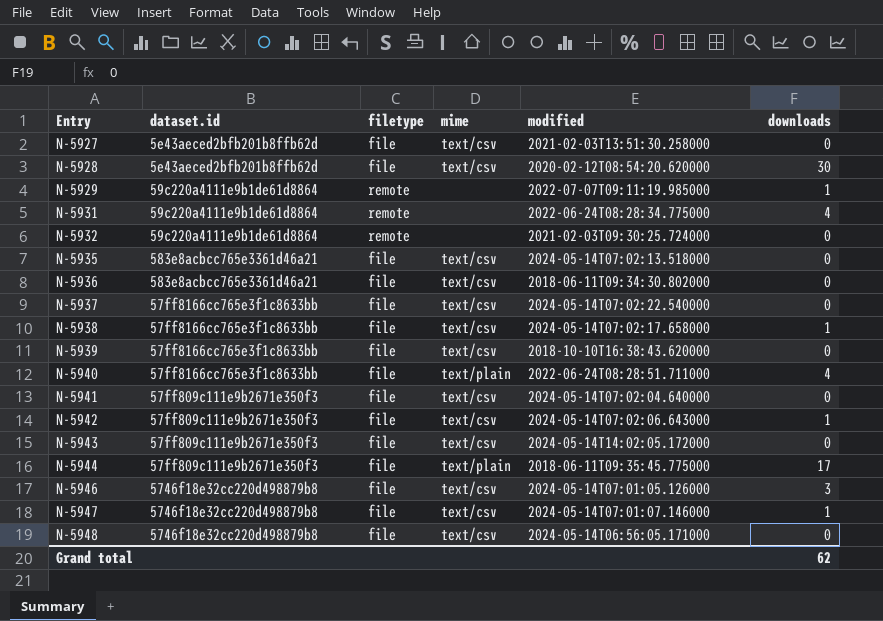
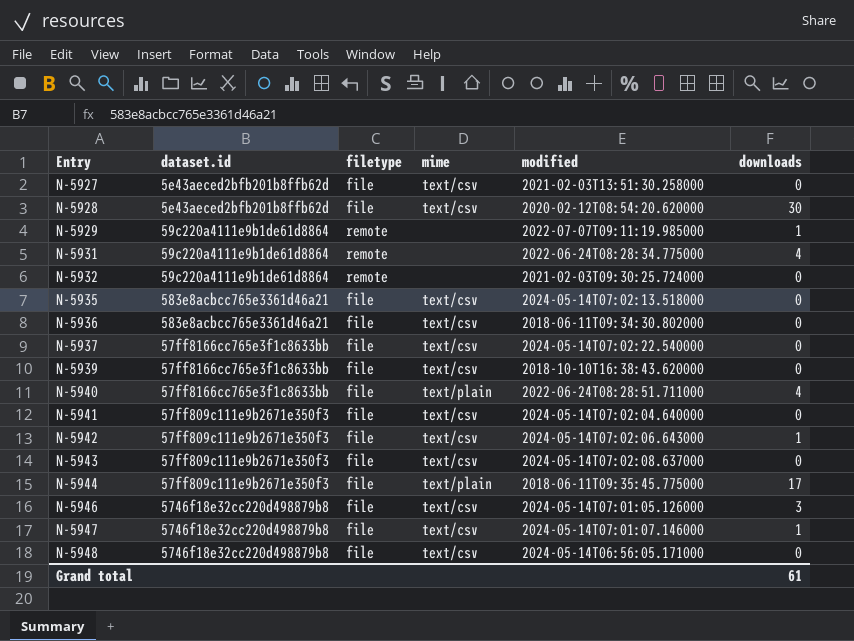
row N-5938: 57ff8166cc765e3f1c8633bb | file | text/csv | 2024-05-14T07:02:17.658000 | 1 -> none
N-5943 | modified: 2024-05-14T14:02:05.172000 -> 2024-05-14T07:02:08.637000
Grand total | downloads: 62 -> 61

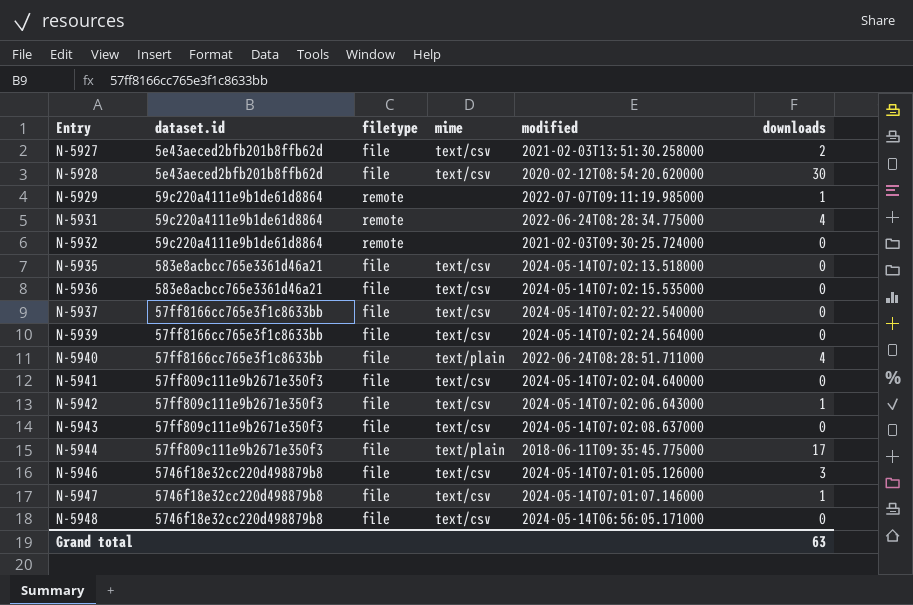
N-5927 | downloads: 0 -> 2
N-5936 | modified: 2018-06-11T09:34:30.802000 -> 2024-05-14T07:02:15.535000
N-5939 | modified: 2018-10-10T16:38:43.620000 -> 2024-05-14T07:02:24.564000
Grand total | downloads: 61 -> 63

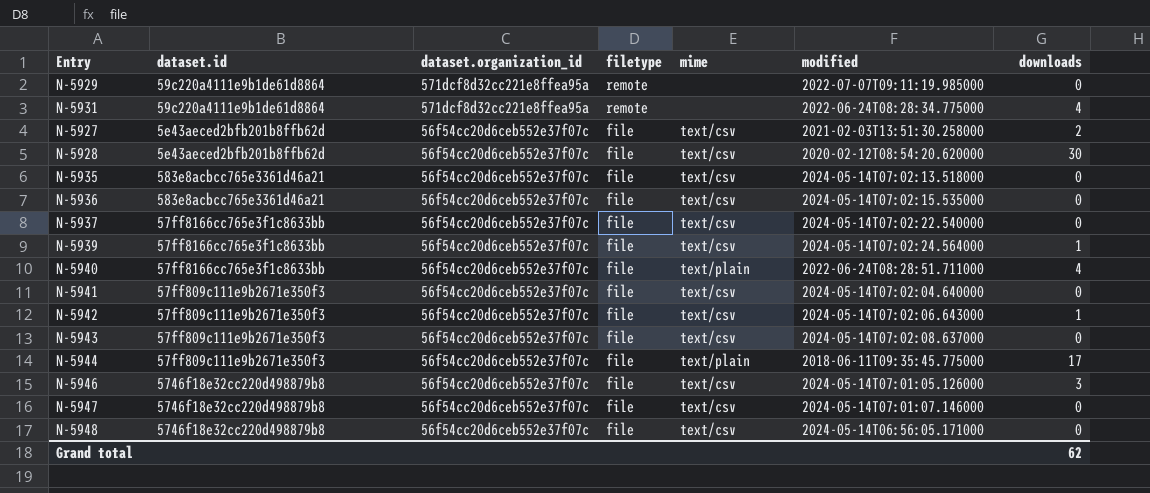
row order: Entry ascending -> dataset.organization_id descending
column dataset.organization_id | position: none -> 3
row N-5932: 59c220a4111e9b1de61d8864 | remote | none | 2021-02-03T09:30:25.724000 | 0 -> none
N-5929 | downloads: 1 -> 0
N-5939 | downloads: 0 -> 1
N-5947 | downloads: 1 -> 0
Grand total | downloads: 63 -> 62

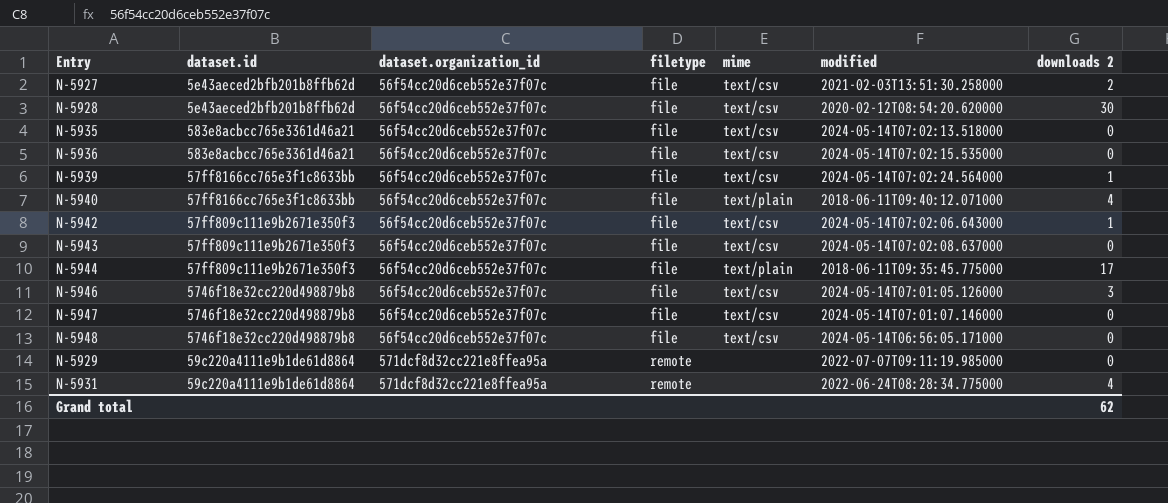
row order: dataset.organization_id descending -> dataset.organization_id ascending
column name: downloads -> downloads 2
row N-5937: 57ff8166cc765e3f1c8633bb | 56f54cc20d6ceb552e37f07c | file | text/csv | 2024-05-14T07:02:22.540000 | 0 -> none
row N-5941: 57ff809c111e9b2671e350f3 | 56f54cc20d6ceb552e37f07c | file | text/csv | 2024-05-14T07:02:04.640000 | 0 -> none
N-5940 | modified: 2022-06-24T08:28:51.711000 -> 2018-06-11T09:40:12.071000

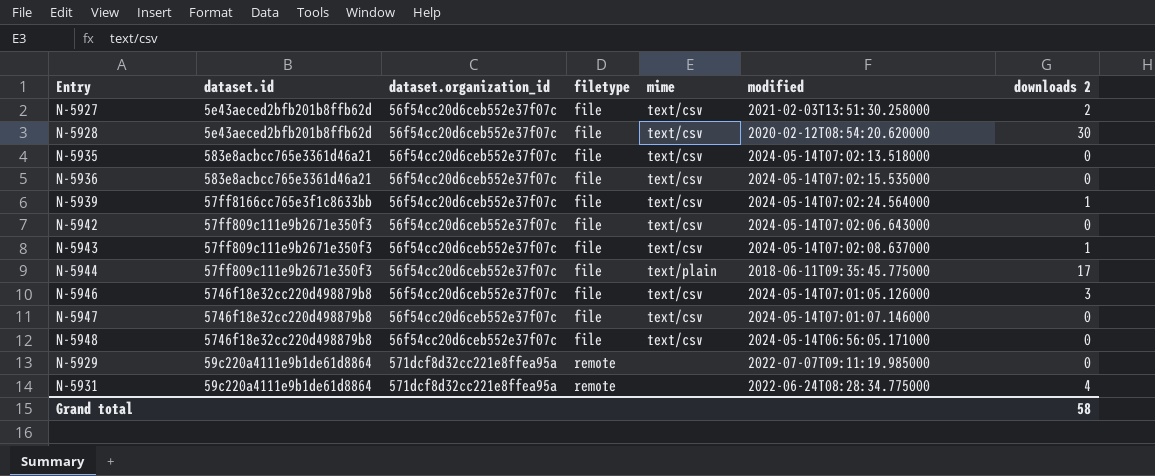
row N-5940: 57ff8166cc765e3f1c8633bb | 56f54cc20d6ceb552e37f07c | file | text/plain | 2018-06-11T09:40:12.071000 | 4 -> none
N-5942 | downloads 2: 1 -> 0
N-5943 | downloads 2: 0 -> 1
Grand total | downloads 2: 62 -> 58

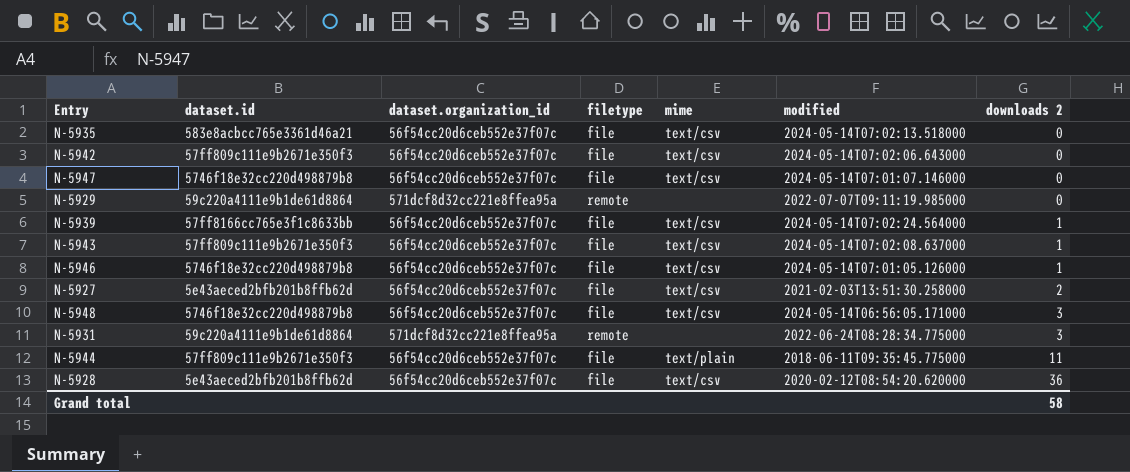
row order: dataset.organization_id ascending -> downloads 2 ascending
row N-5936: 583e8acbcc765e3361d46a21 | 56f54cc20d6ceb552e37f07c | file | text/csv | 2024-05-14T07:02:15.535000 | 0 -> none
N-5946 | downloads 2: 3 -> 1
N-5948 | downloads 2: 0 -> 3
N-5931 | downloads 2: 4 -> 3
N-5944 | downloads 2: 17 -> 11
N-5928 | downloads 2: 30 -> 36

